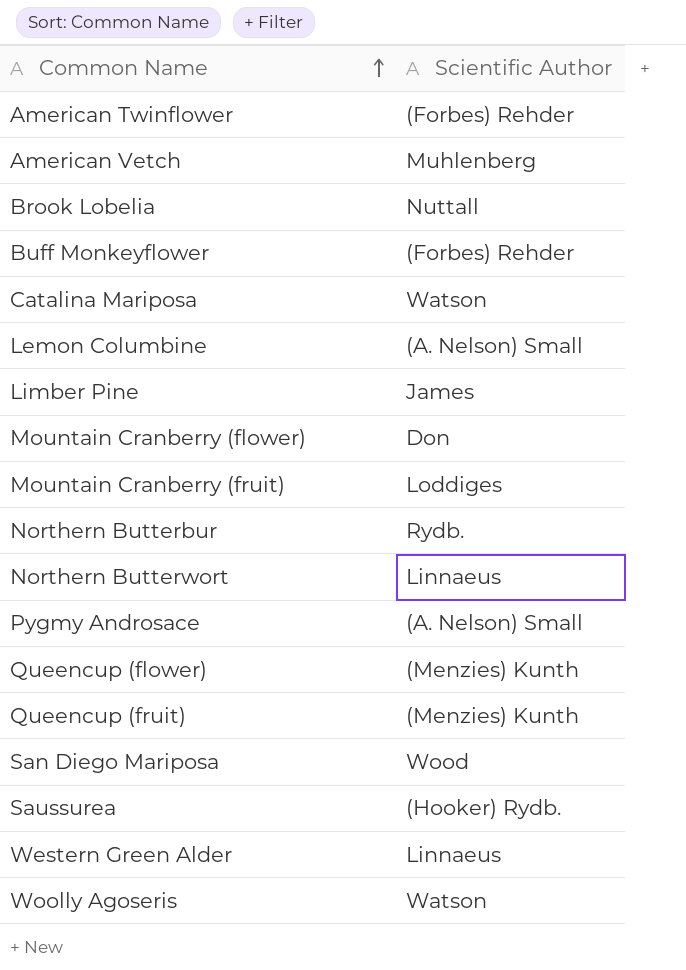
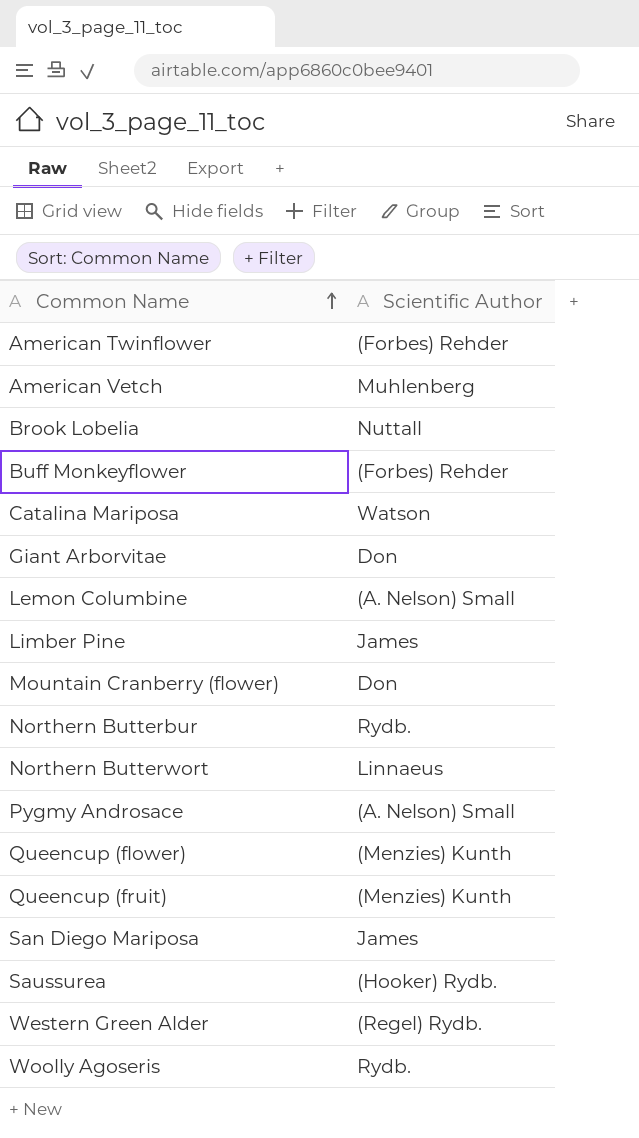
row Mountain Cranberry (fruit): Loddiges -> none
row Giant Arborvitae: none -> Don
San Diego Mariposa | Scientific Author: Wood -> James
Western Green Alder | Scientific Author: Linnaeus -> (Regel) Rydb.
Woolly Agoseris | Scientific Author: Watson -> Rydb.

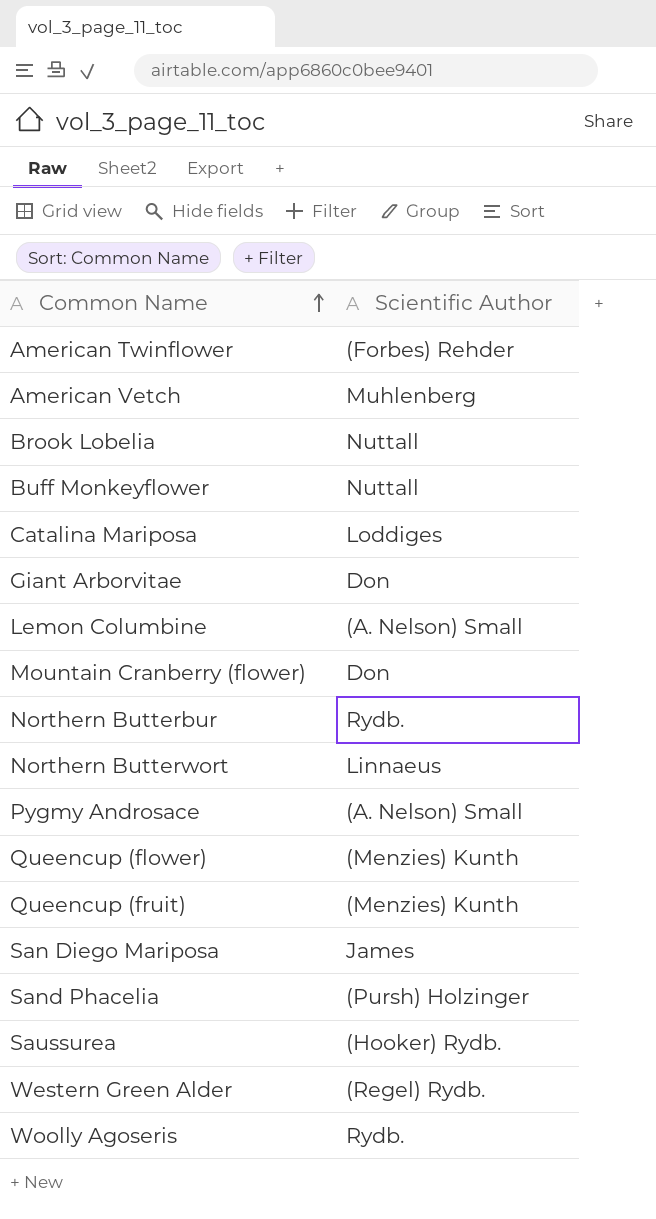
row Limber Pine: James -> none
Buff Monkeyflower | Scientific Author: (Forbes) Rehder -> Nuttall
Catalina Mariposa | Scientific Author: Watson -> Loddiges
row Sand Phacelia: none -> (Pursh) Holzinger

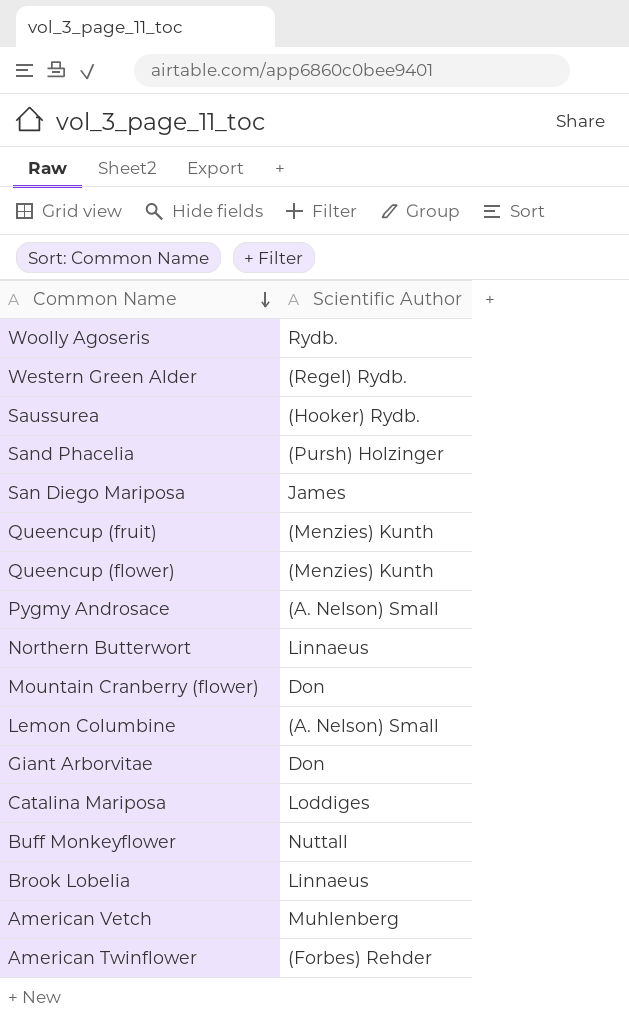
row order: Common Name ascending -> Common Name descending
row Northern Butterbur: Rydb. -> none
Brook Lobelia | Scientific Author: Nuttall -> Linnaeus

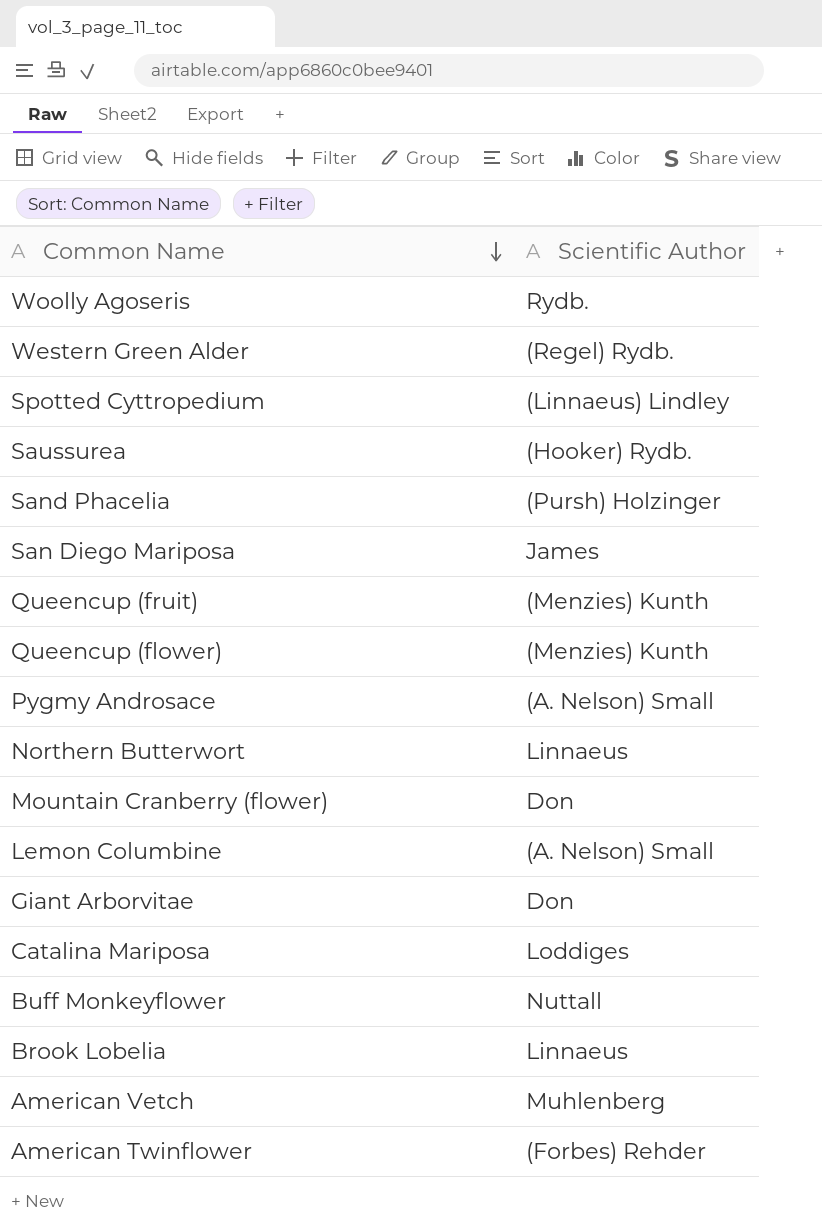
row Spotted Cyttropedium: none -> (Linnaeus) Lindley

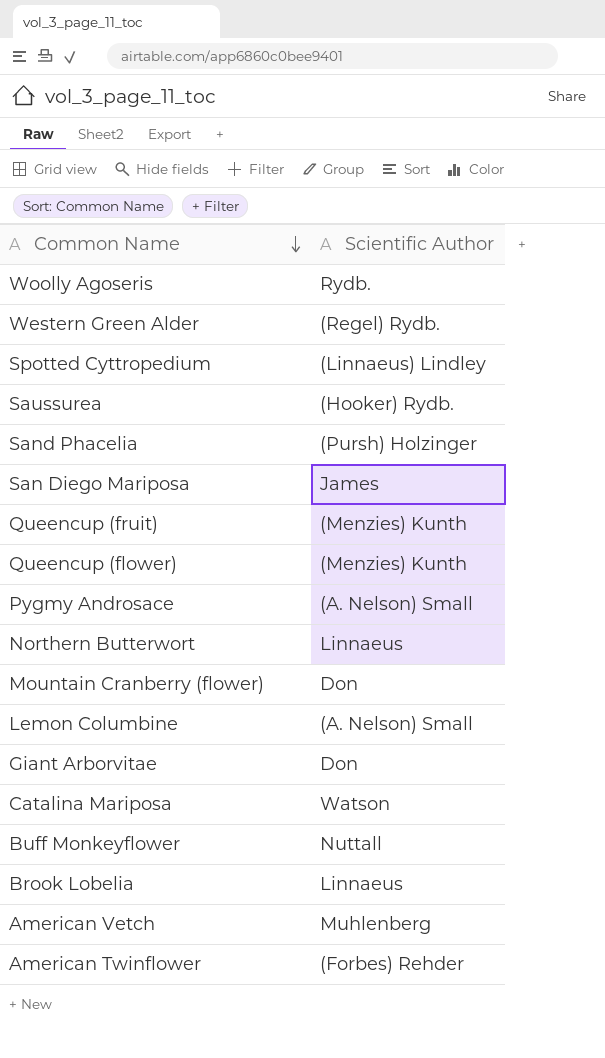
Catalina Mariposa | Scientific Author: Loddiges -> Watson

